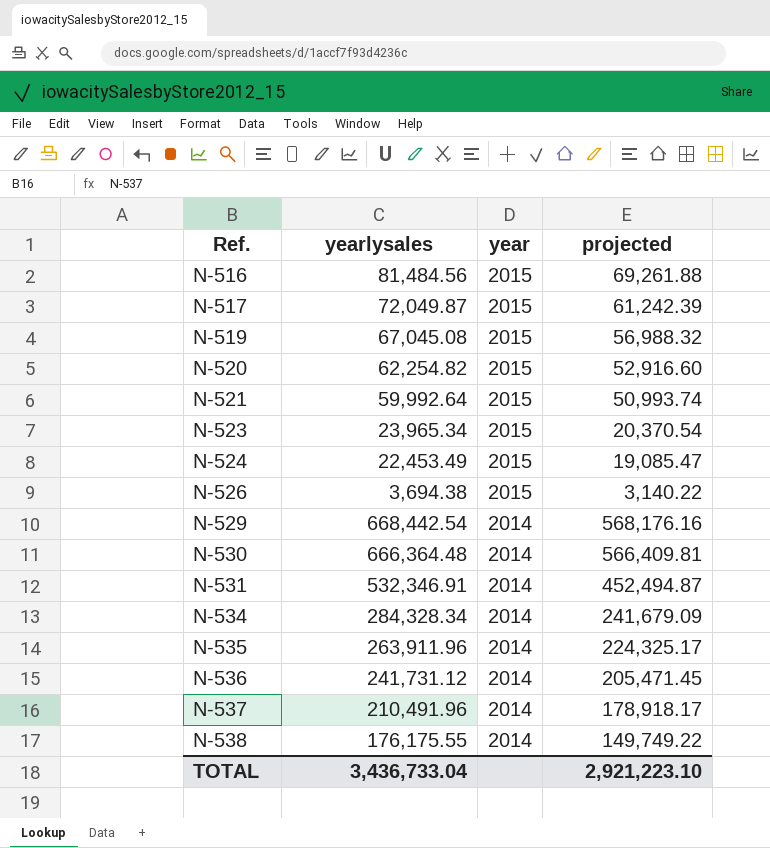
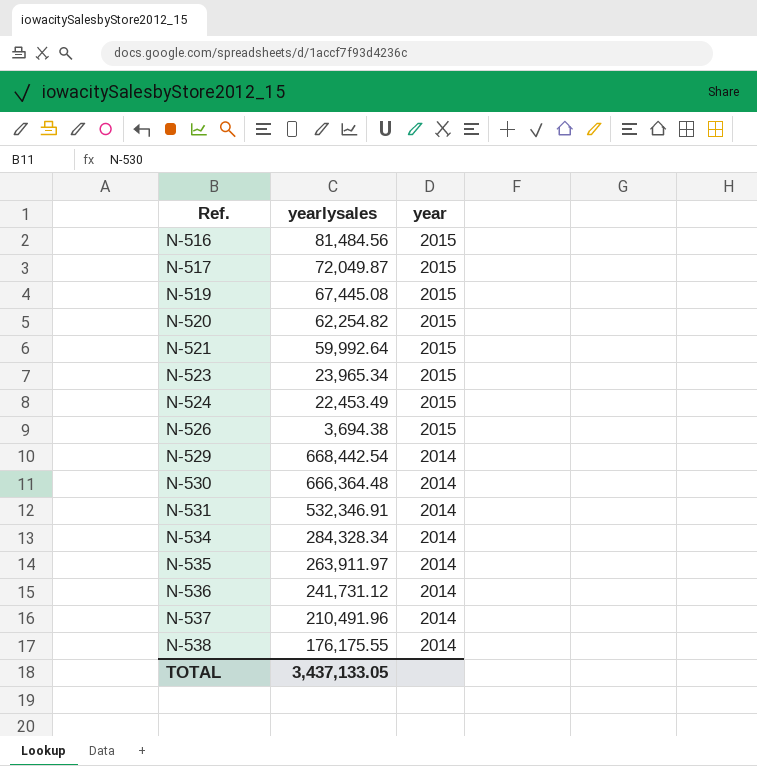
column projected | formula: [yearlysales] * 0.85 -> none
N-519 | yearlysales: 67,045.08 -> 67,445.08
N-535 | yearlysales: 263,911.96 -> 263,911.97
TOTAL | yearlysales: 3,436,733.04 -> 3,437,133.05

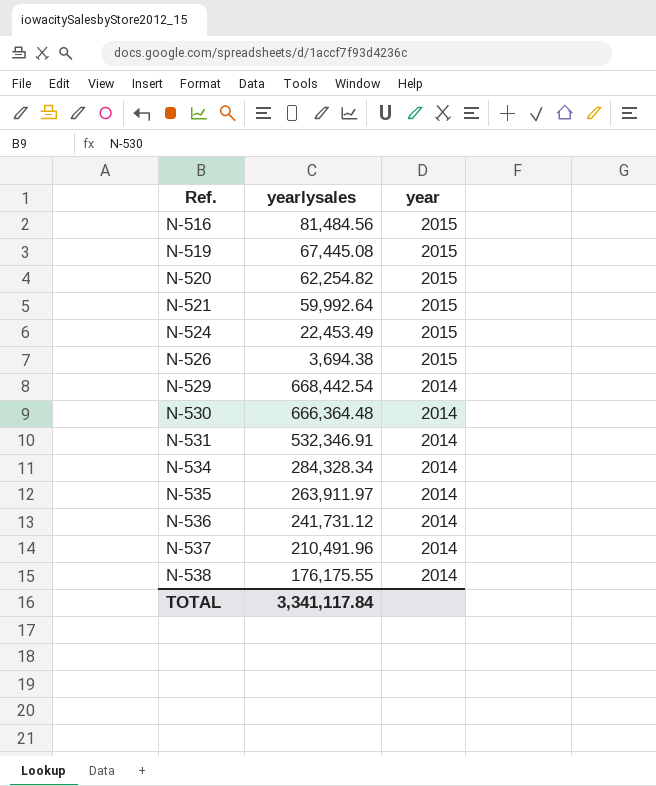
row N-517: 72,049.87 | 2015 -> none
row N-523: 23,965.34 | 2015 -> none
TOTAL | yearlysales: 3,437,133.05 -> 3,341,117.84

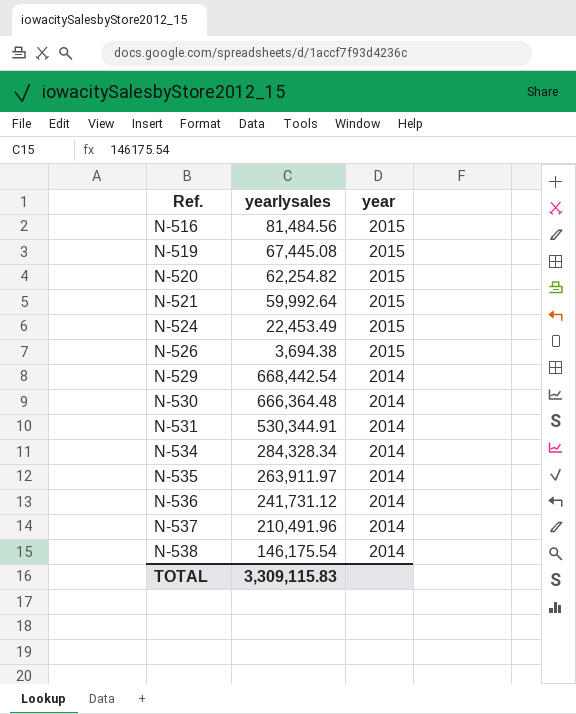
N-531 | yearlysales: 532,346.91 -> 530,344.91
N-538 | yearlysales: 176,175.55 -> 146,175.54
TOTAL | yearlysales: 3,341,117.84 -> 3,309,115.83

